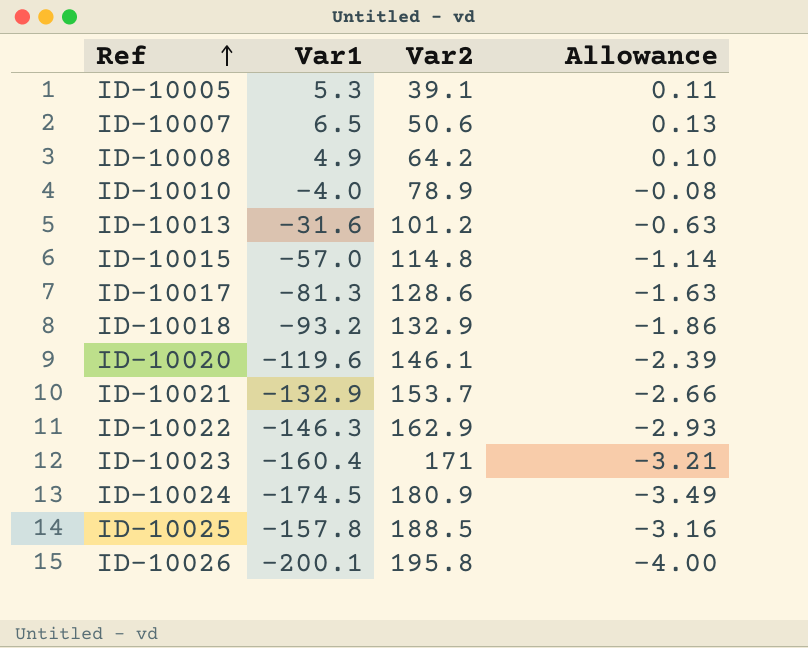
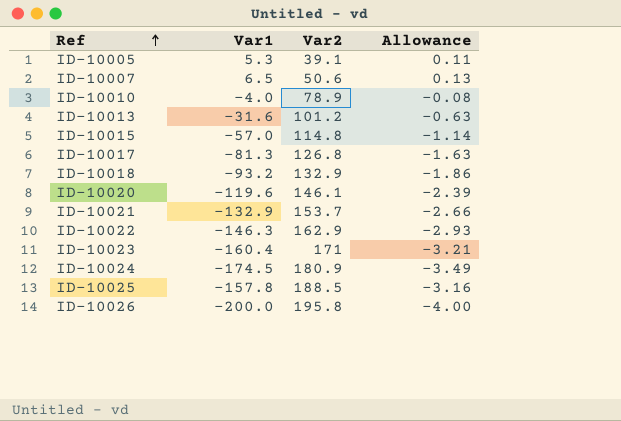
row ID-10008: 4.9 | 64.2 | 0.10 -> none
ID-10017 | Var2: 128.6 -> 126.8
ID-10026 | Var1: -200.1 -> -200.0

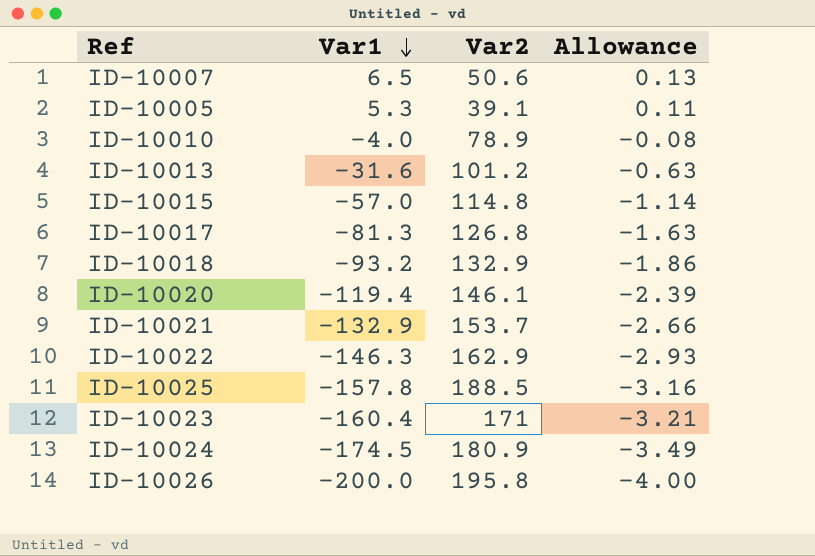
row order: Ref ascending -> Var1 descending
ID-10020 | Var1: -119.6 -> -119.4

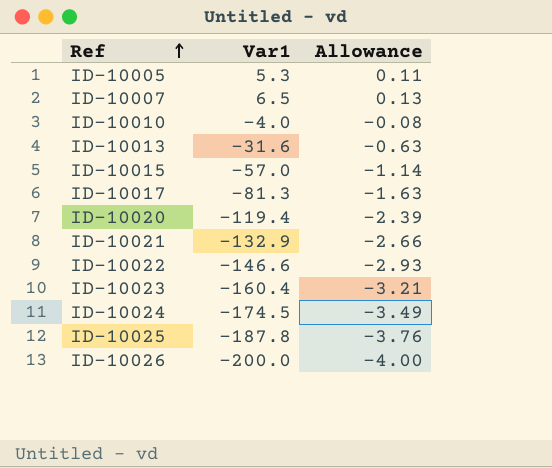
row order: Var1 descending -> Ref ascending
column Var2 | position: 3 -> none
row ID-10018: -93.2 | 132.9 | -1.86 -> none
ID-10022 | Var1: -146.3 -> -146.6
ID-10025 | Var1: -157.8 -> -187.8
ID-10025 | Allowance: -3.16 -> -3.76

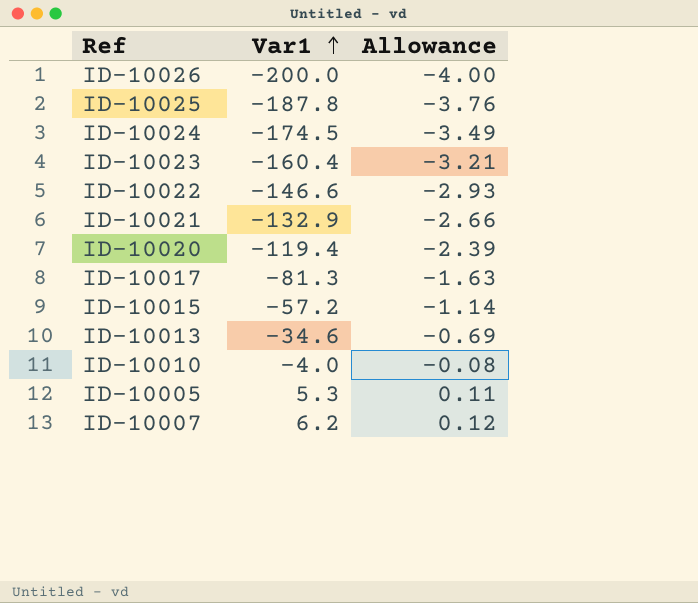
row order: Ref ascending -> Var1 ascending
ID-10015 | Var1: -57.0 -> -57.2
ID-10013 | Var1: -31.6 -> -34.6
ID-10013 | Allowance: -0.63 -> -0.69
ID-10007 | Var1: 6.5 -> 6.2
ID-10007 | Allowance: 0.13 -> 0.12

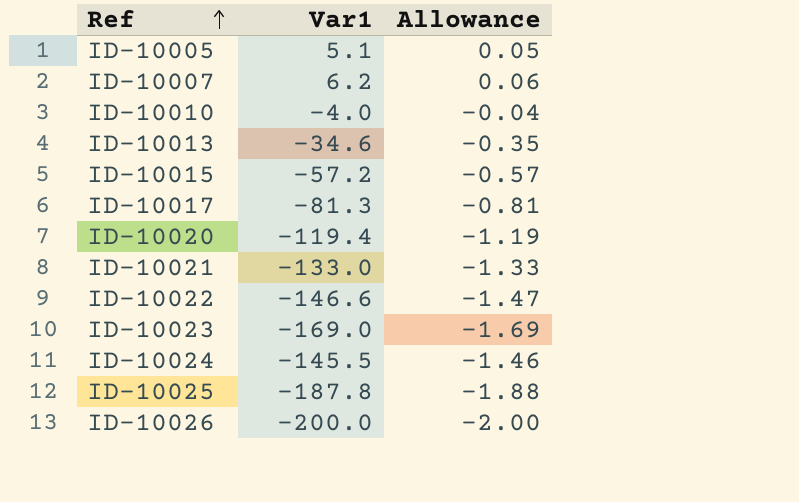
row order: Var1 ascending -> Ref ascending
column Allowance | formula: [Var1] * 0.02 -> [Var1] * 0.01
ID-10005 | Var1: 5.3 -> 5.1
ID-10021 | Var1: -132.9 -> -133.0
ID-10023 | Var1: -160.4 -> -169.0
ID-10024 | Var1: -174.5 -> -145.5

